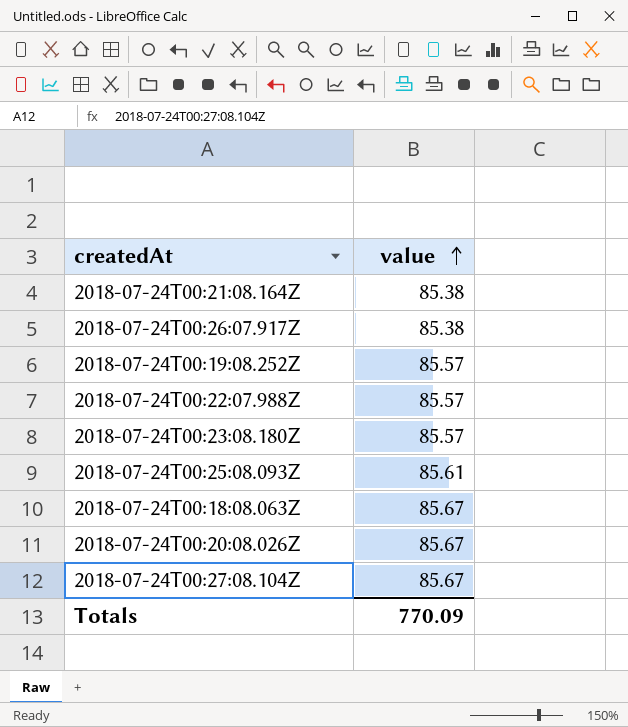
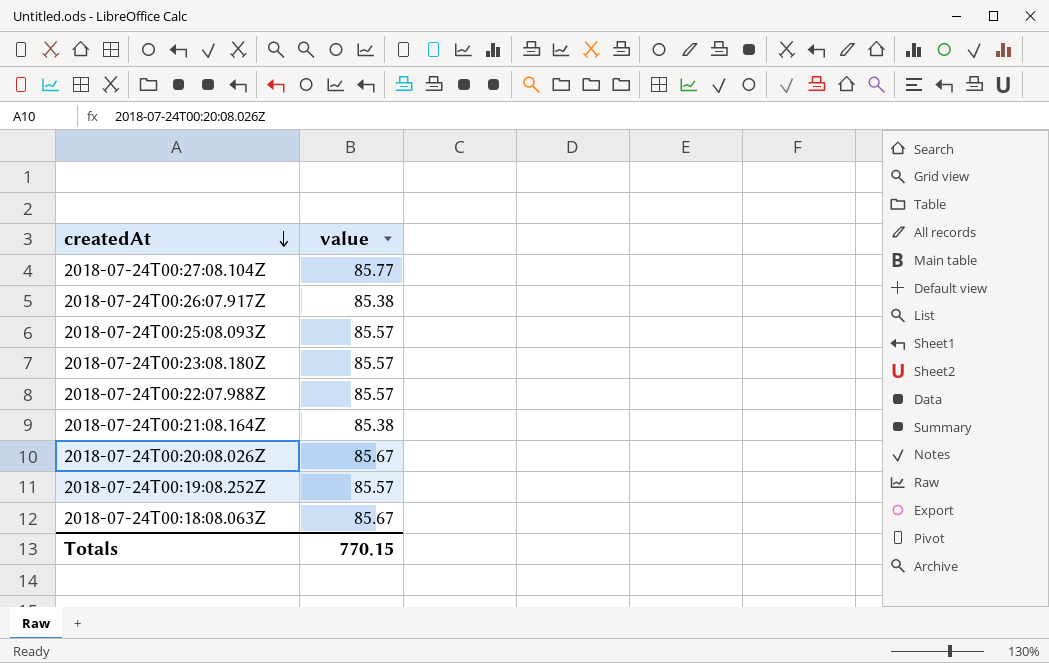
row order: value ascending -> createdAt descending
2018-07-24T00:27:08.104Z | value: 85.67 -> 85.77
2018-07-24T00:25:08.093Z | value: 85.61 -> 85.57
Totals | value: 770.09 -> 770.15

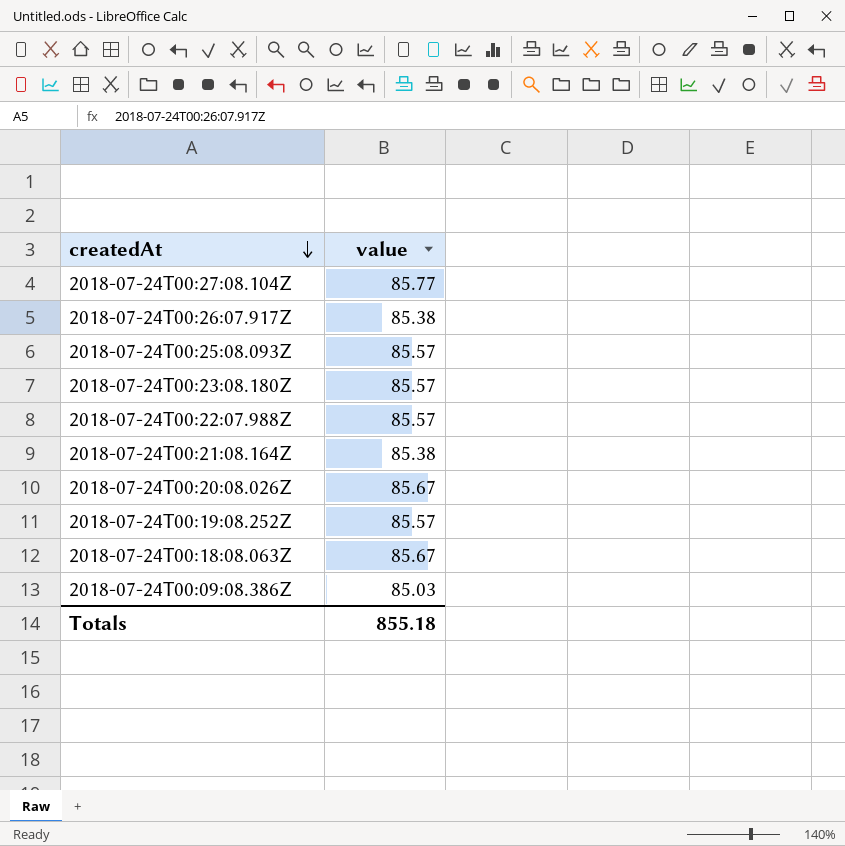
row 2018-07-24T00:09:08.386Z: none -> 85.03
Totals | value: 770.15 -> 855.18

